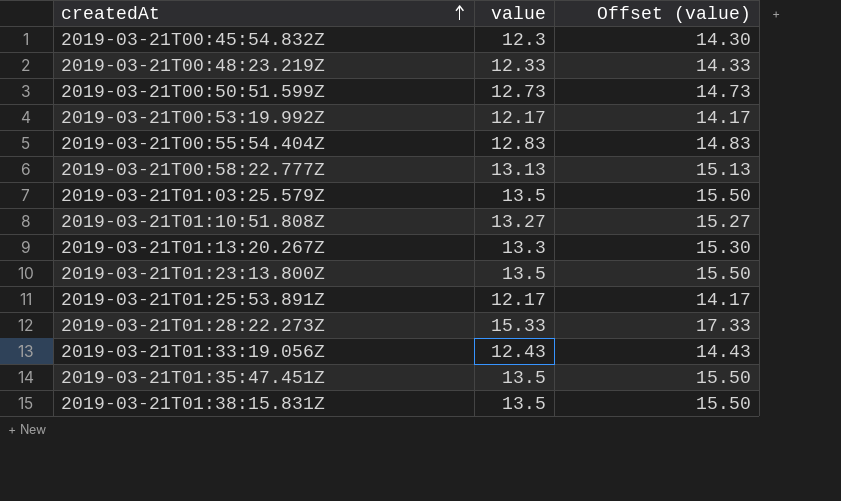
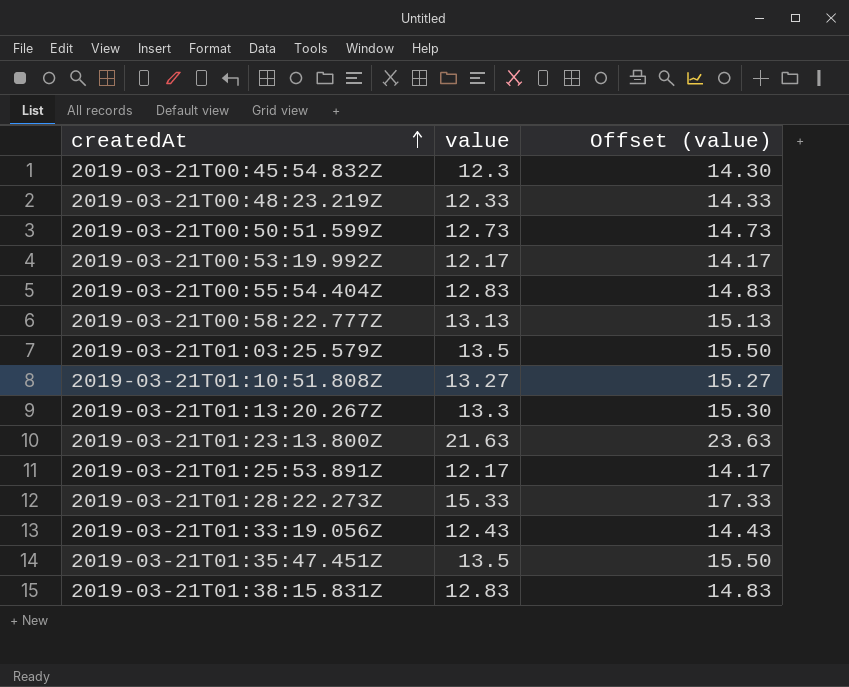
2019-03-21T01:23:13.800Z | value: 13.5 -> 21.63
2019-03-21T01:23:13.800Z | Offset (value): 15.50 -> 23.63
2019-03-21T01:38:15.831Z | value: 13.5 -> 12.83
2019-03-21T01:38:15.831Z | Offset (value): 15.50 -> 14.83

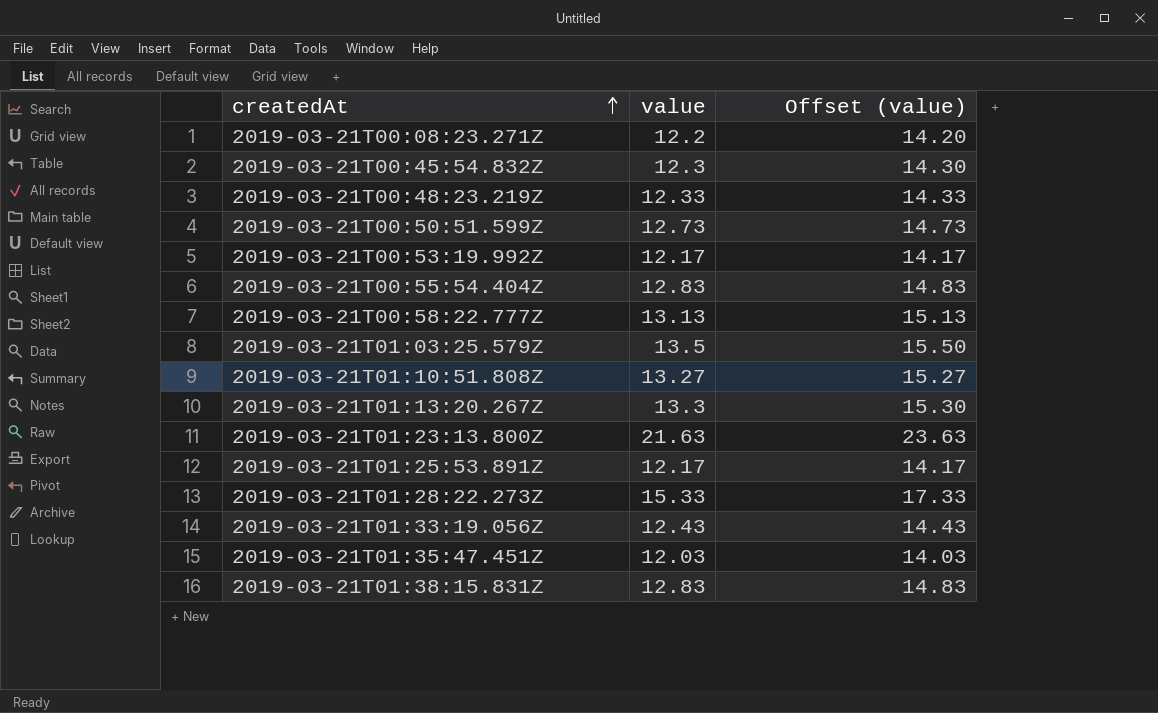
row 2019-03-21T00:08:23.271Z: none -> 12.2 | 14.20
2019-03-21T01:35:47.451Z | value: 13.5 -> 12.03
2019-03-21T01:35:47.451Z | Offset (value): 15.50 -> 14.03

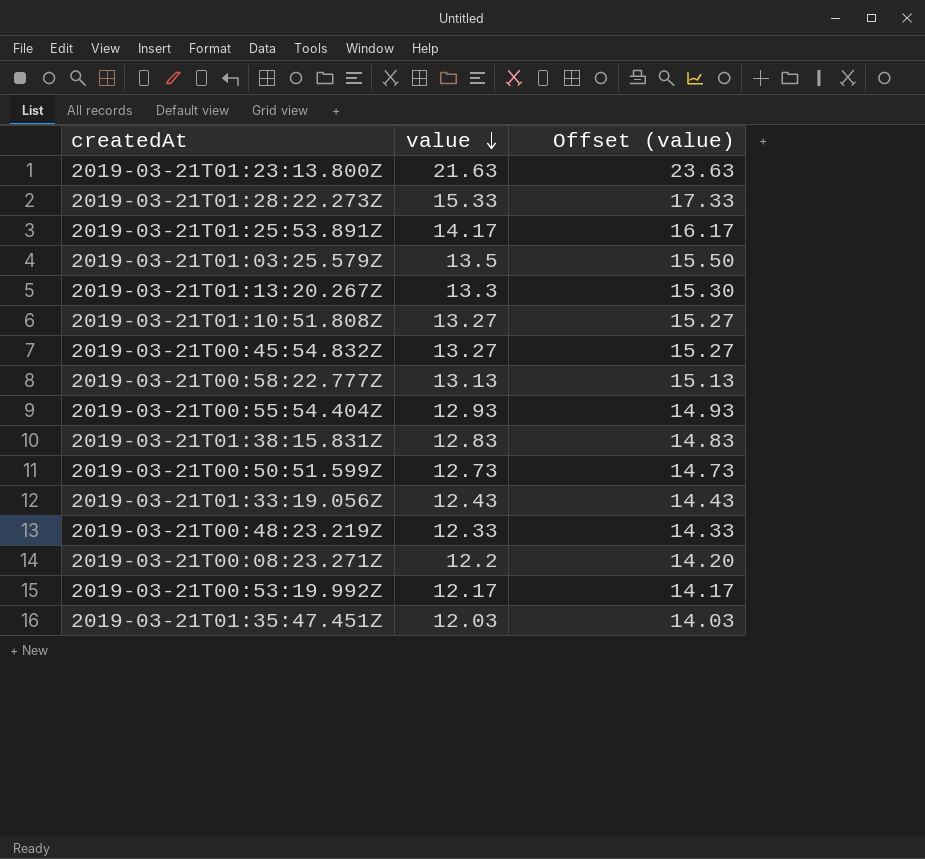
row order: createdAt ascending -> value descending
2019-03-21T01:25:53.891Z | value: 12.17 -> 14.17
2019-03-21T01:25:53.891Z | Offset (value): 14.17 -> 16.17
2019-03-21T00:45:54.832Z | value: 12.3 -> 13.27
2019-03-21T00:45:54.832Z | Offset (value): 14.30 -> 15.27
2019-03-21T00:55:54.404Z | value: 12.83 -> 12.93
2019-03-21T00:55:54.404Z | Offset (value): 14.83 -> 14.93

